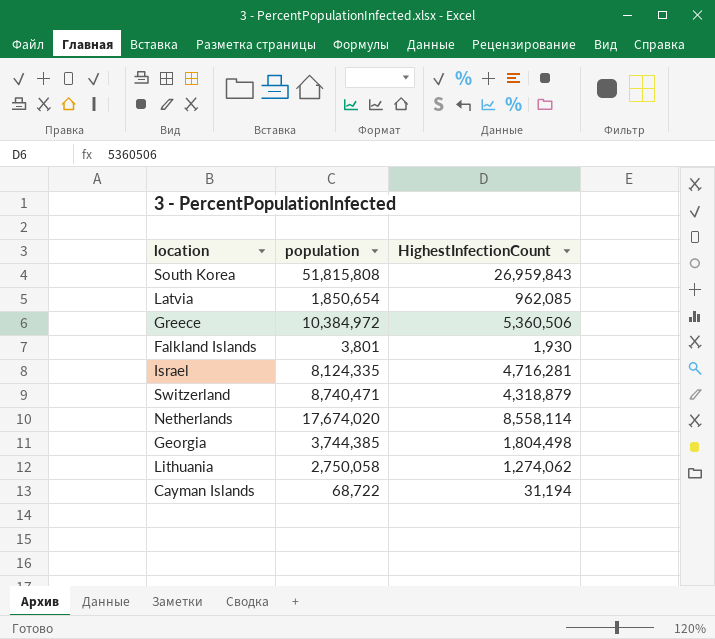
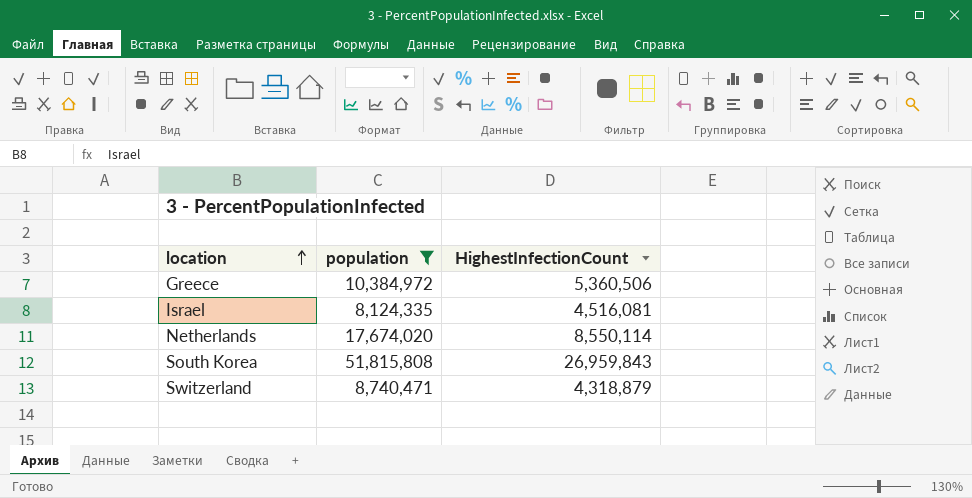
filter: none -> population >= 8,124,335
row order: none -> location ascending
Israel | HighestInfectionCount: 4,716,281 -> 4,516,081
Netherlands | HighestInfectionCount: 8,558,114 -> 8,550,114

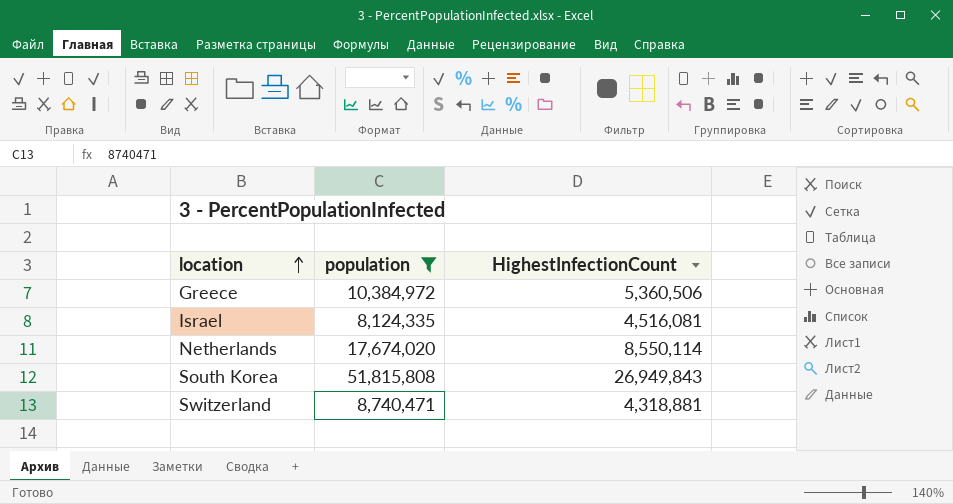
South Korea | HighestInfectionCount: 26,959,843 -> 26,949,843
Switzerland | HighestInfectionCount: 4,318,879 -> 4,318,881

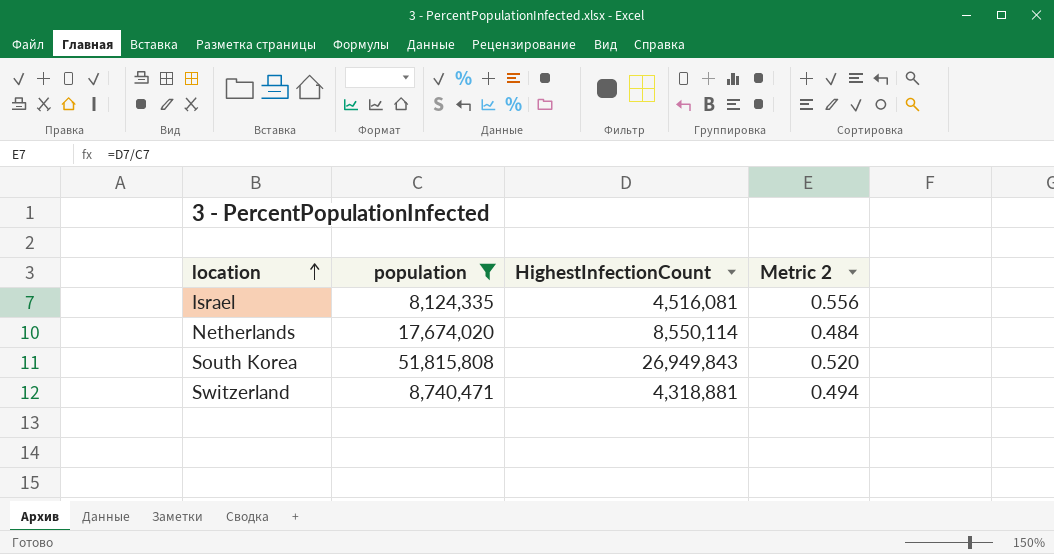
column Metric 2 | formula: none -> [HighestInfectionCount] / [population]
row Greece: 10,384,972 | 5,360,506 -> none

